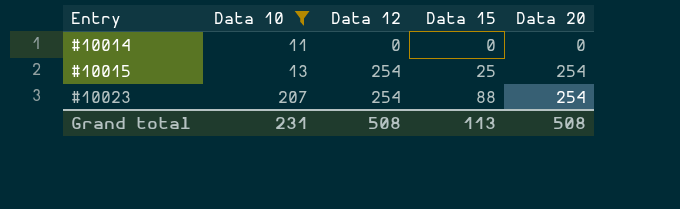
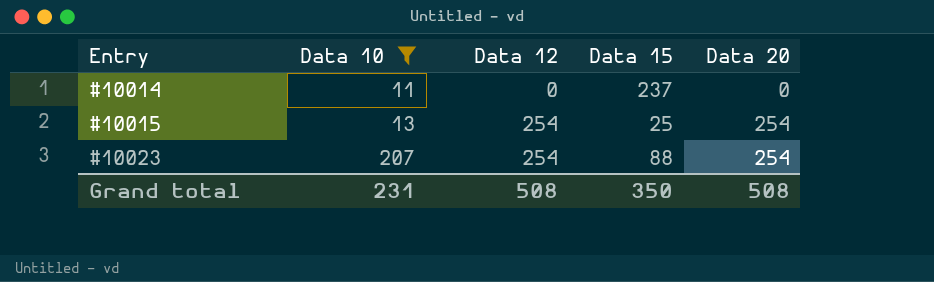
#10014 | Data 15: 0 -> 237
Grand total | Data 15: 113 -> 350

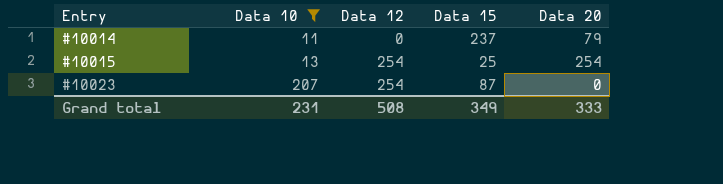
#10014 | Data 20: 0 -> 79
#10023 | Data 15: 88 -> 87
#10023 | Data 20: 254 -> 0
Grand total | Data 15: 350 -> 349
Grand total | Data 20: 508 -> 333

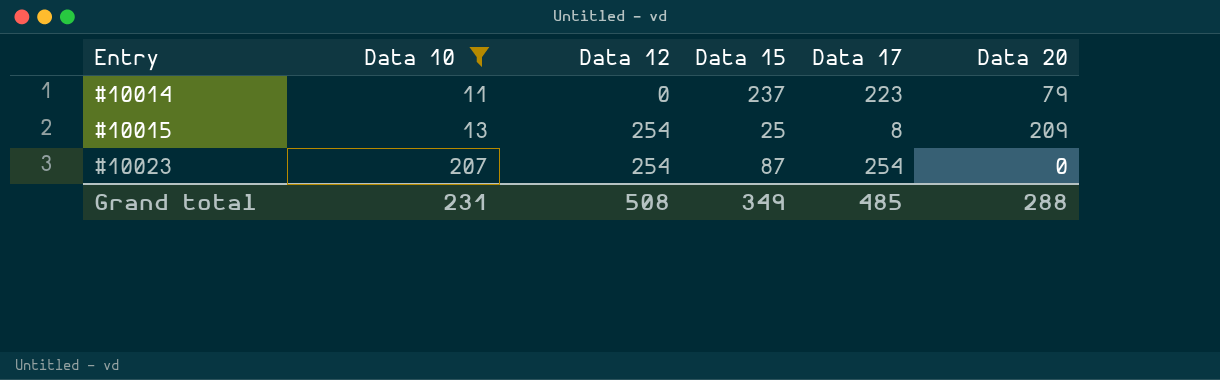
column Data 17 | position: none -> 5
#10015 | Data 20: 254 -> 209
Grand total | Data 20: 333 -> 288

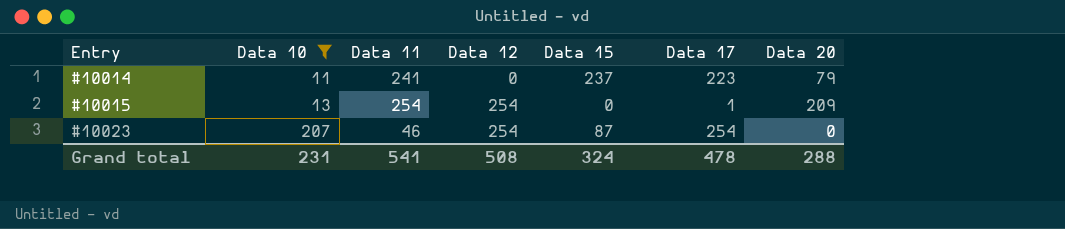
column Data 11 | position: none -> 3
#10015 | Data 15: 25 -> 0
#10015 | Data 17: 8 -> 1
Grand total | Data 15: 349 -> 324
Grand total | Data 17: 485 -> 478

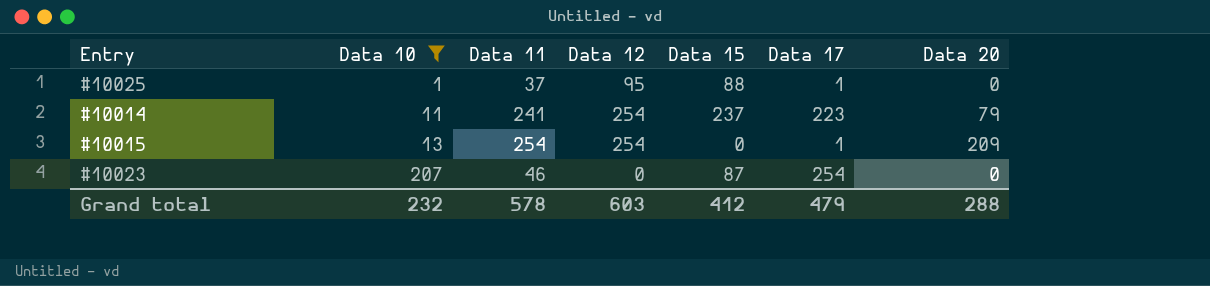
row #10025: none -> 1 | 37 | 95 | 88 | 1 | 0
#10014 | Data 12: 0 -> 254
#10023 | Data 12: 254 -> 0
Grand total | Data 10: 231 -> 232
Grand total | Data 11: 541 -> 578
Grand total | Data 12: 508 -> 603
Grand total | Data 15: 324 -> 412
Grand total | Data 17: 478 -> 479

